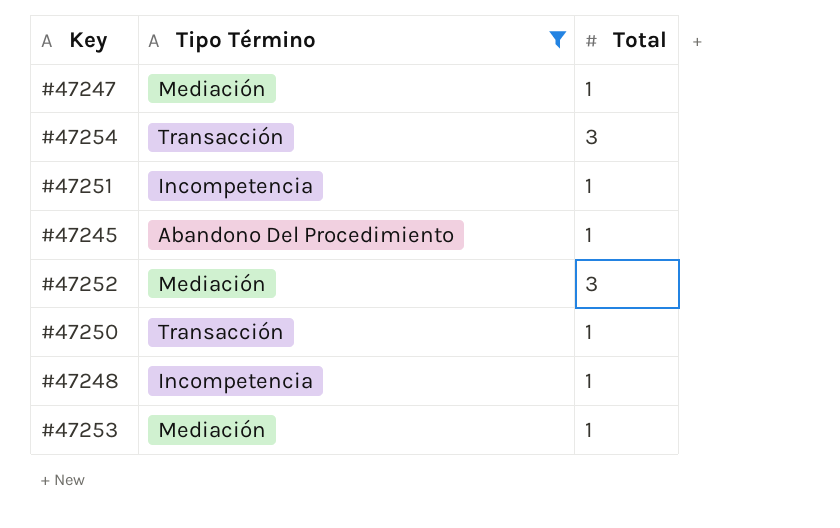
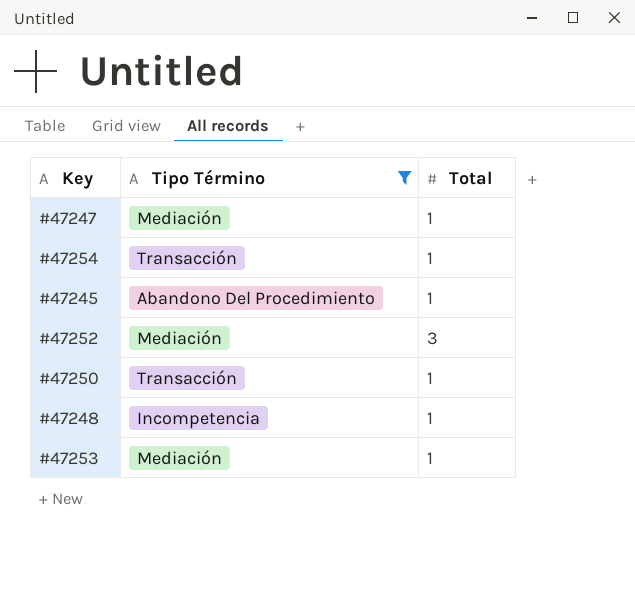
row #47251: Incompetencia | 1 -> none
#47254 | Total: 3 -> 1

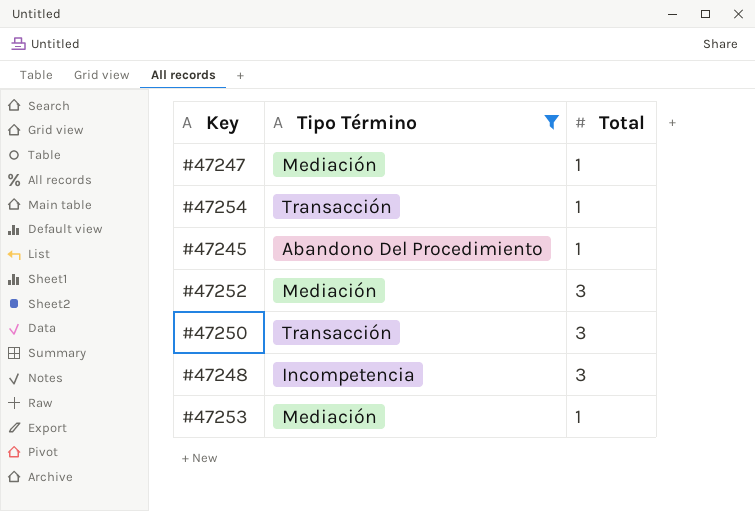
#47250 | Total: 1 -> 3
#47248 | Total: 1 -> 3

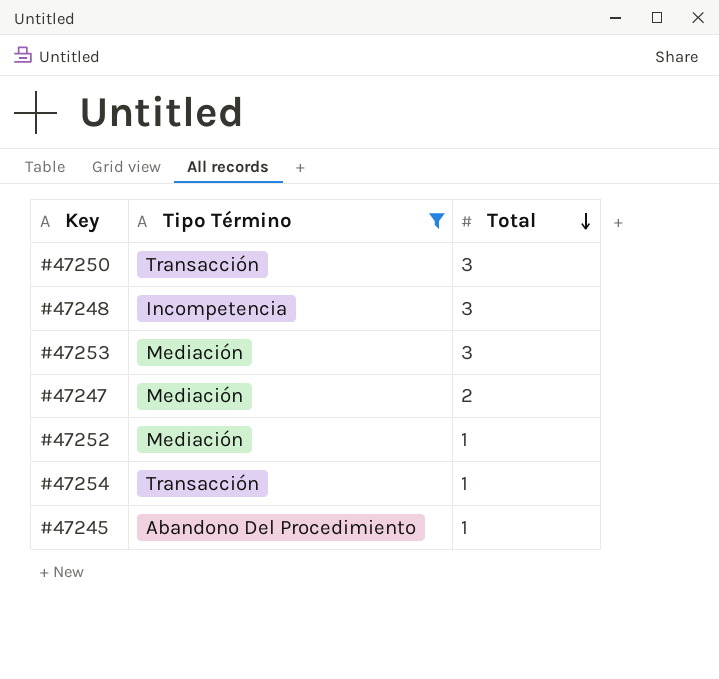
row order: none -> Total descending
#47253 | Total: 1 -> 3
#47247 | Total: 1 -> 2
#47252 | Total: 3 -> 1

